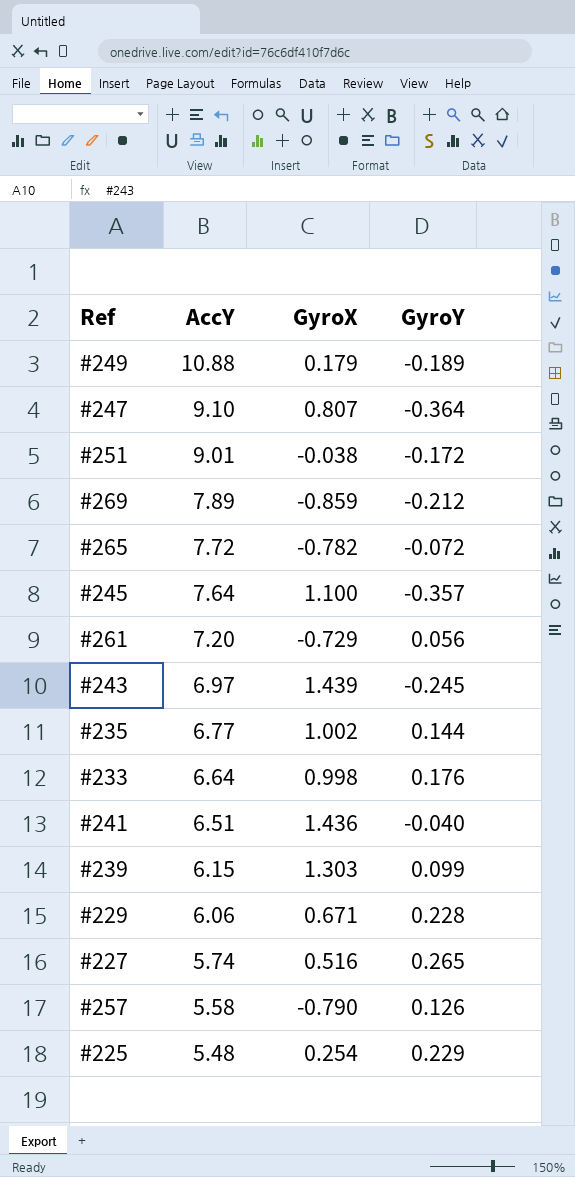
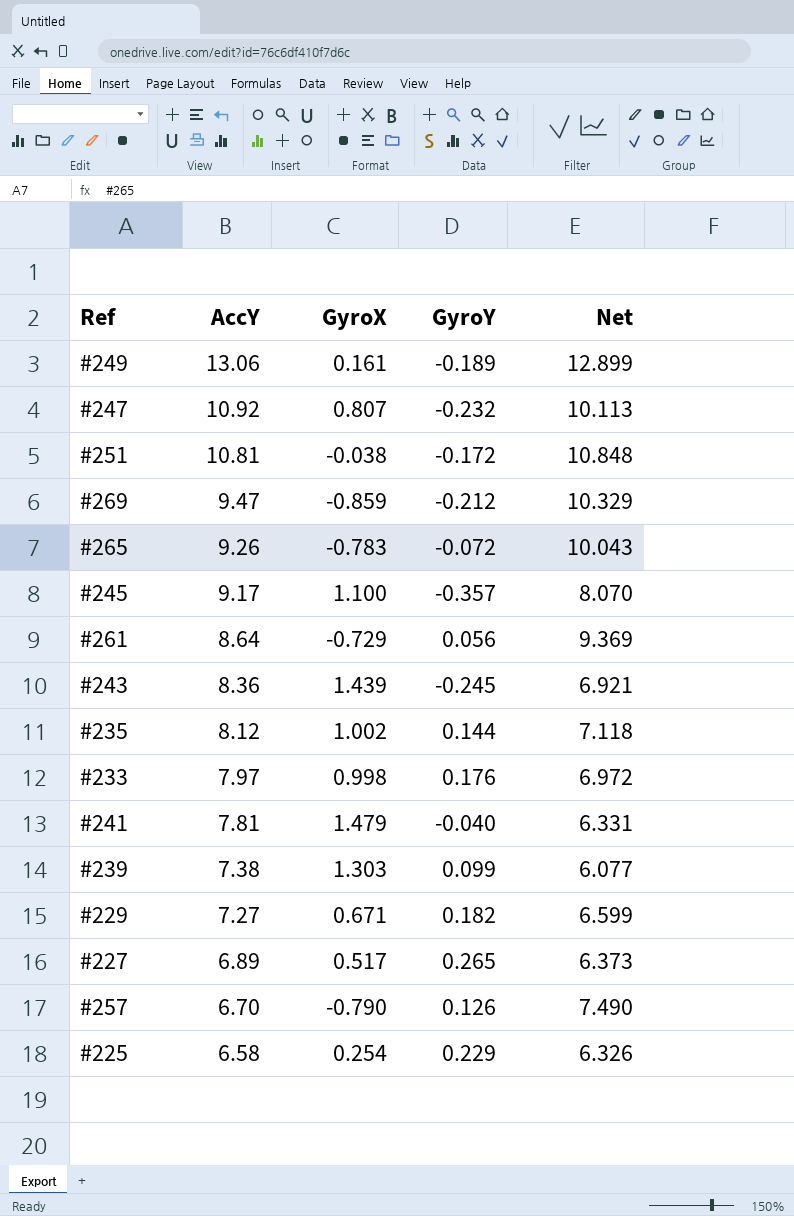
column Net | formula: none -> [AccY] - [GyroX]
#249 | AccY: 10.88 -> 13.06
#249 | GyroX: 0.179 -> 0.161
#247 | AccY: 9.10 -> 10.92
#247 | GyroY: -0.364 -> -0.232
#251 | AccY: 9.01 -> 10.81
#269 | AccY: 7.89 -> 9.47
#265 | AccY: 7.72 -> 9.26
#265 | GyroX: -0.782 -> -0.783
#245 | AccY: 7.64 -> 9.17
#261 | AccY: 7.20 -> 8.64
#243 | AccY: 6.97 -> 8.36
#235 | AccY: 6.77 -> 8.12
#233 | AccY: 6.64 -> 7.97
#241 | AccY: 6.51 -> 7.81
#241 | GyroX: 1.436 -> 1.479
#239 | AccY: 6.15 -> 7.38
#229 | AccY: 6.06 -> 7.27
#229 | GyroY: 0.228 -> 0.182
#227 | AccY: 5.74 -> 6.89
#227 | GyroX: 0.516 -> 0.517
#257 | AccY: 5.58 -> 6.70
#225 | AccY: 5.48 -> 6.58

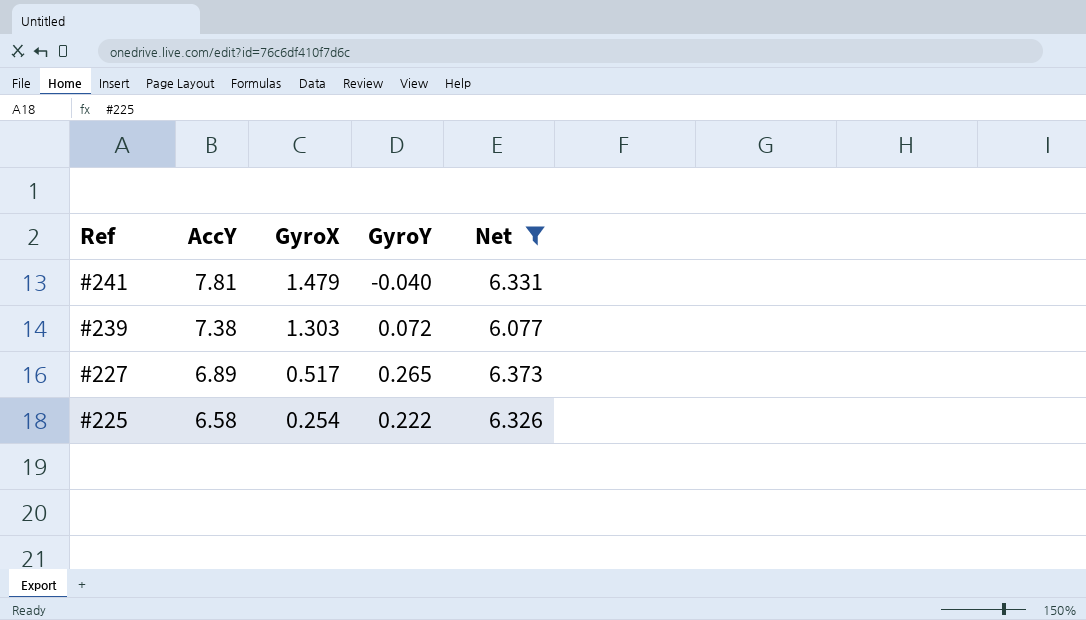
filter: none -> Net <= 6.373
#239 | GyroY: 0.099 -> 0.072
#225 | GyroY: 0.229 -> 0.222

